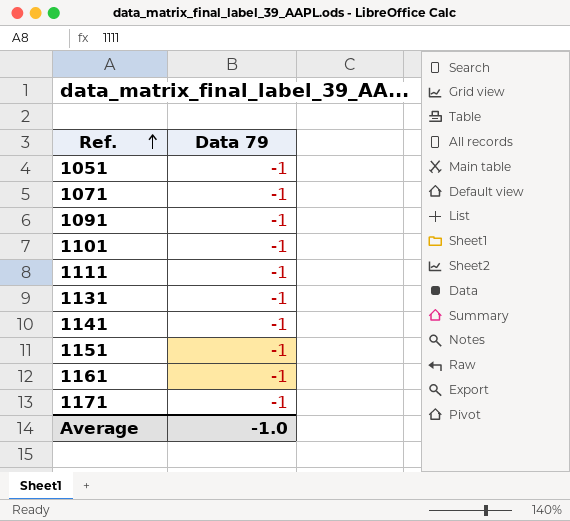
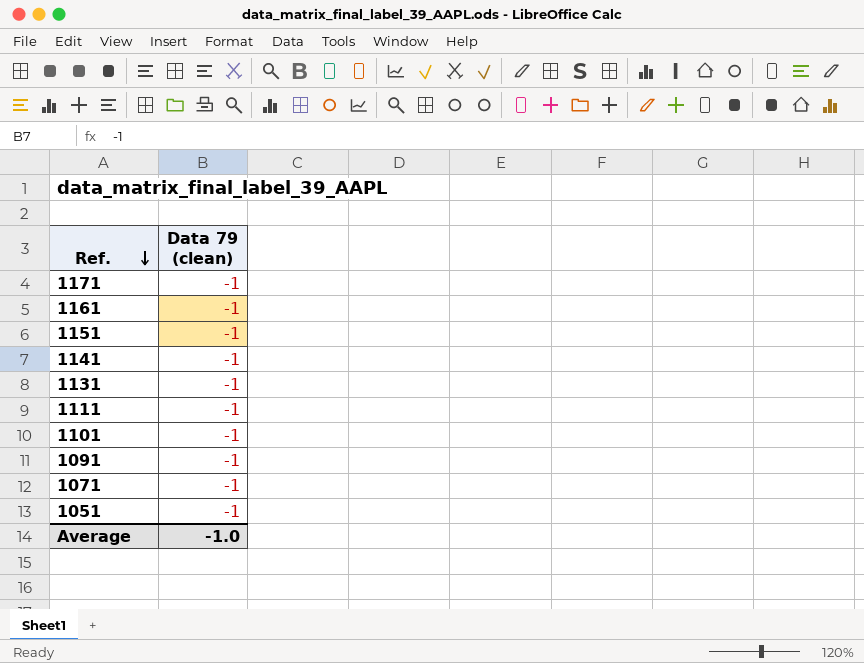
row order: Ref. ascending -> Ref. descending
column name: Data 79 -> Data 79 (clean)

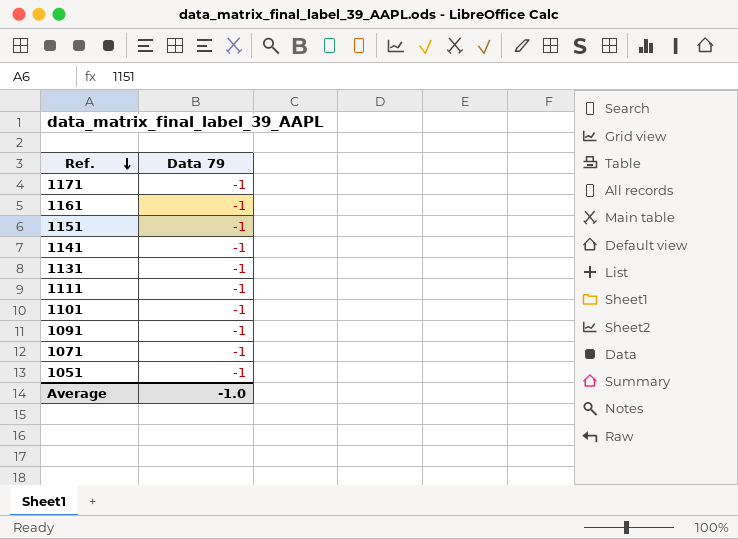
column name: Data 79 (clean) -> Data 79

